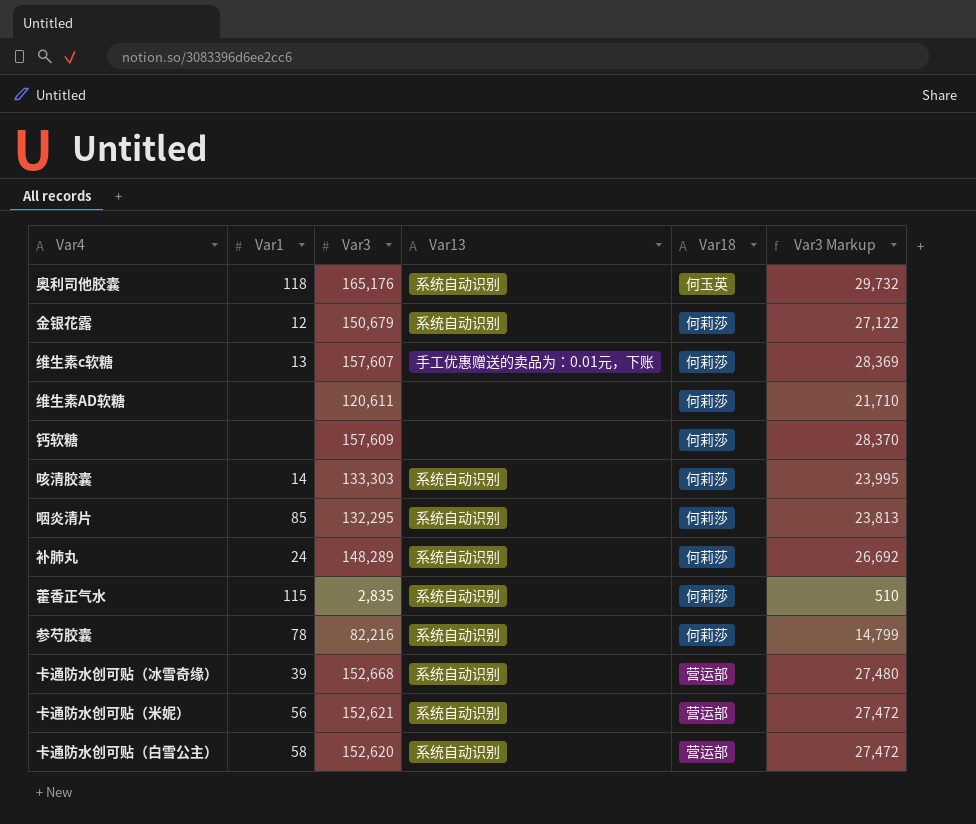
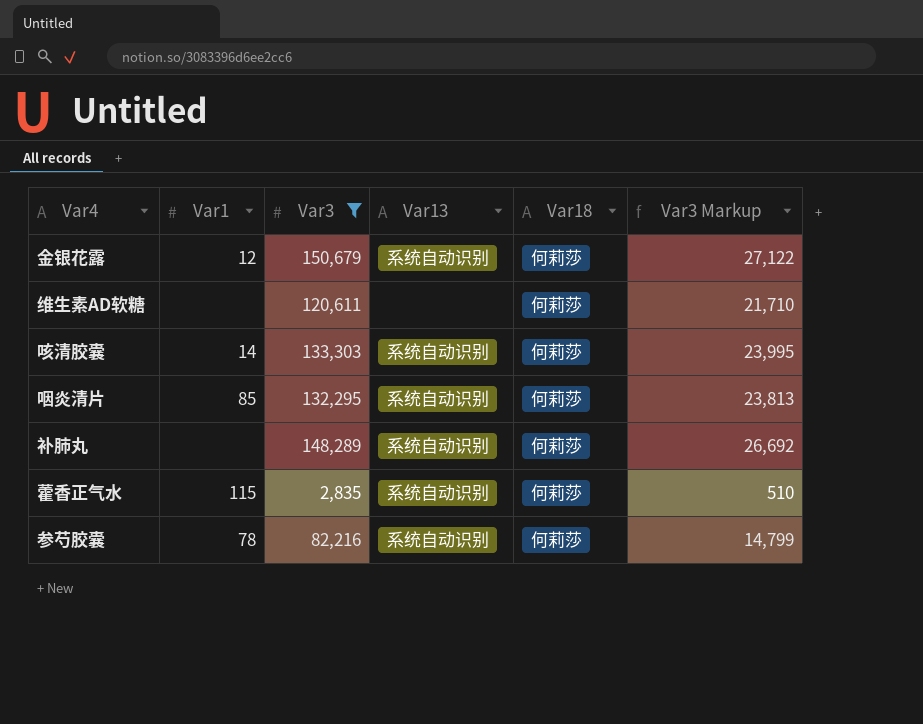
filter: none -> Var3 <= 150,679
补肺丸 | Var1: 24 -> none

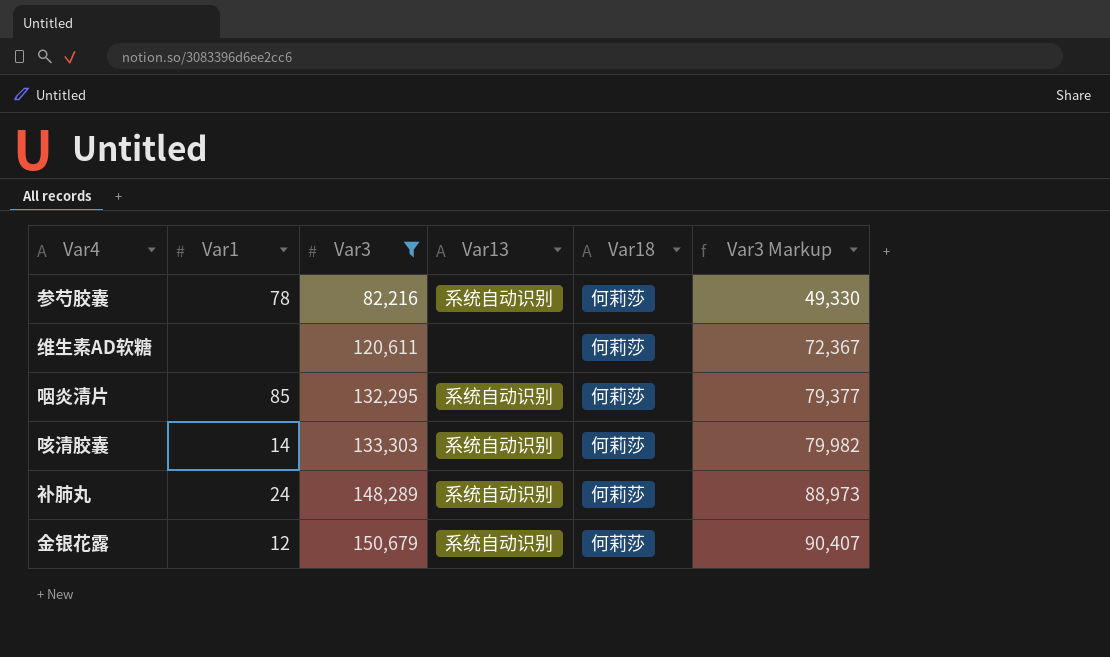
row order: none -> Var3 ascending
column Var3 Markup | formula: [Var3] * 0.18 -> [Var3] * 0.6
row 藿香正气水: 115 | 2,835 | 系统自动识别 | 何莉莎 | 510 -> none
补肺丸 | Var1: none -> 24

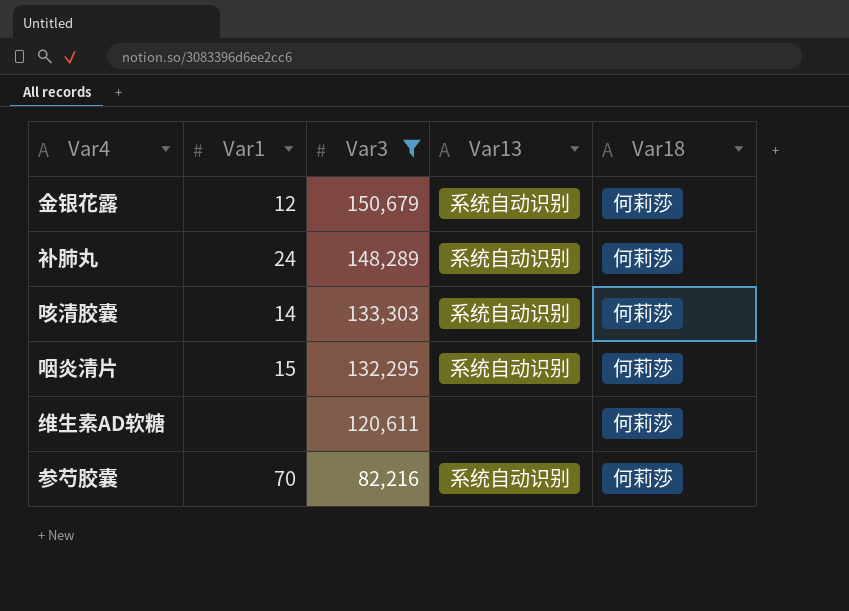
row order: Var3 ascending -> Var3 descending
column Var3 Markup | formula: [Var3] * 0.6 -> none
咽炎清片 | Var1: 85 -> 15
参芍胶囊 | Var1: 78 -> 70

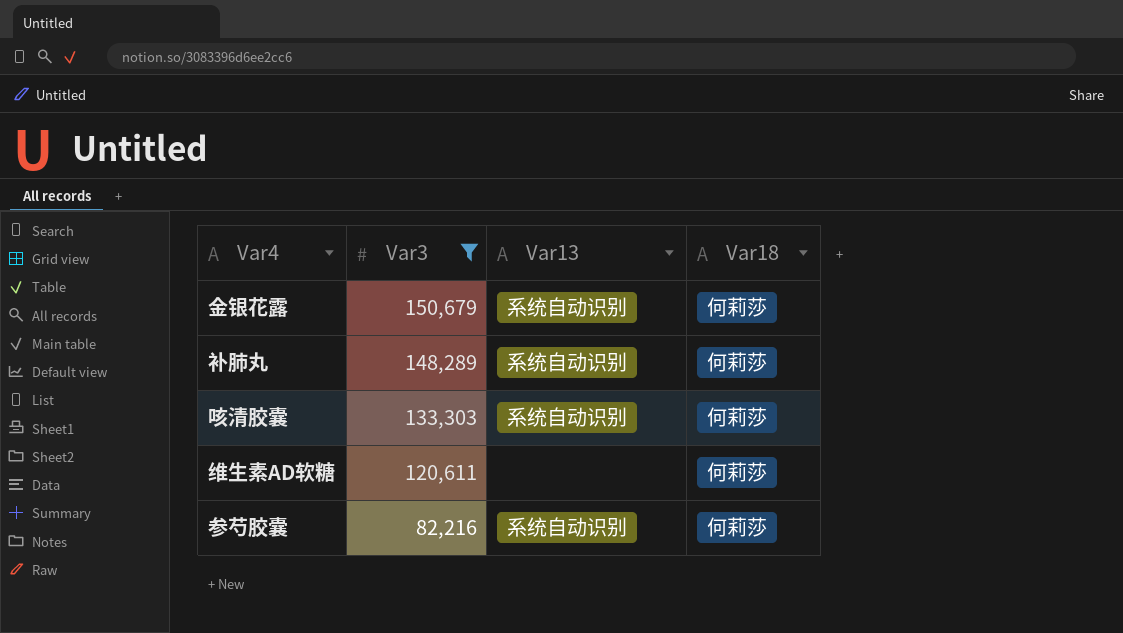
column Var1 | position: 2 -> none
row 咽炎清片: 15 | 132,295 | 系统自动识别 | 何莉莎 -> none

